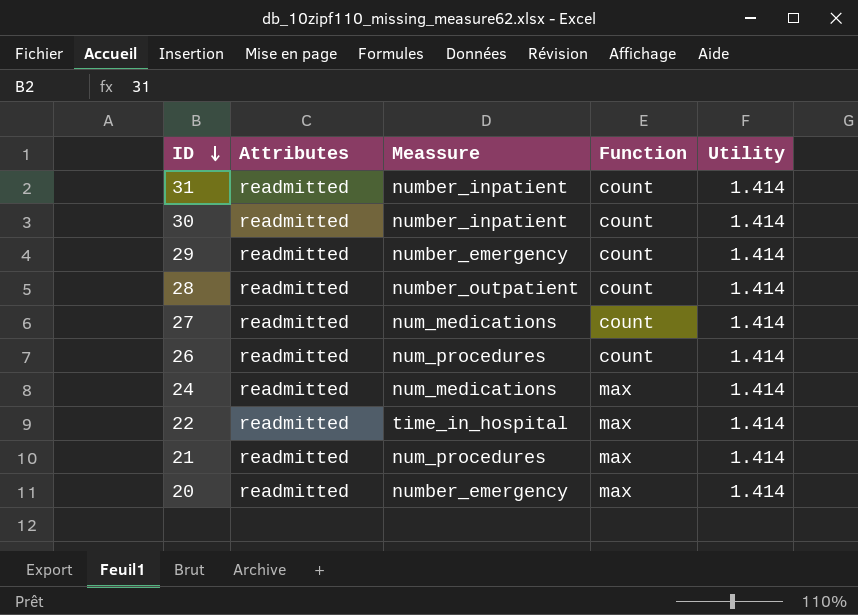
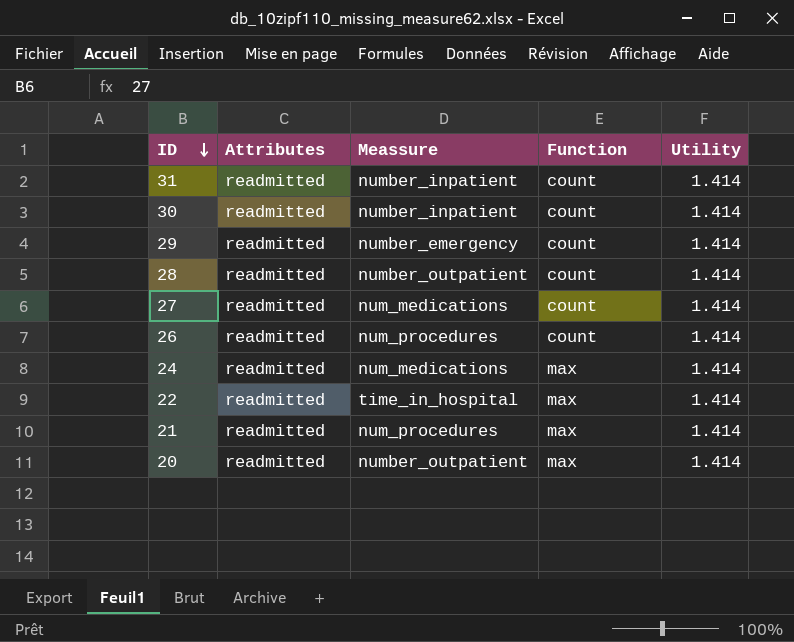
20 | Meassure: number_emergency -> number_outpatient

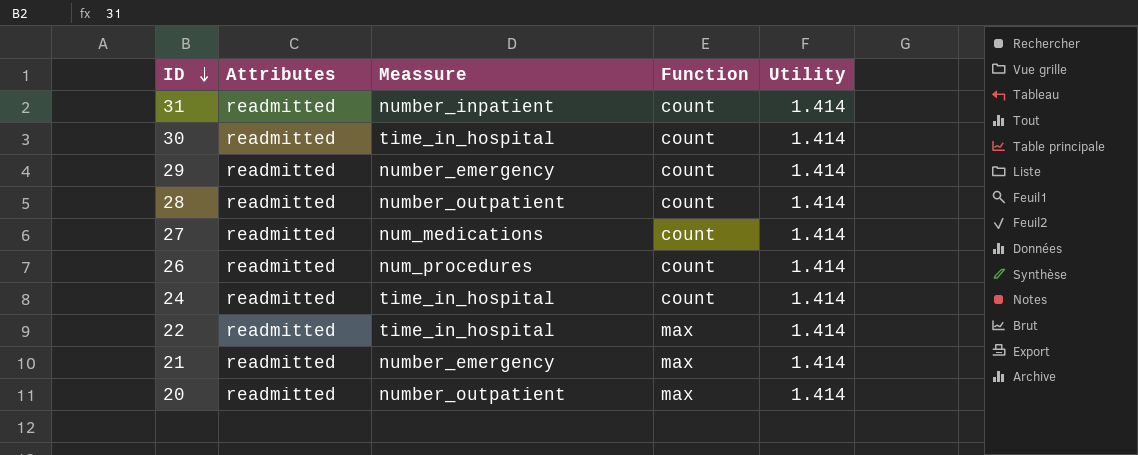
30 | Meassure: number_inpatient -> time_in_hospital
24 | Meassure: num_medications -> time_in_hospital
24 | Function: max -> count
21 | Meassure: num_procedures -> number_emergency

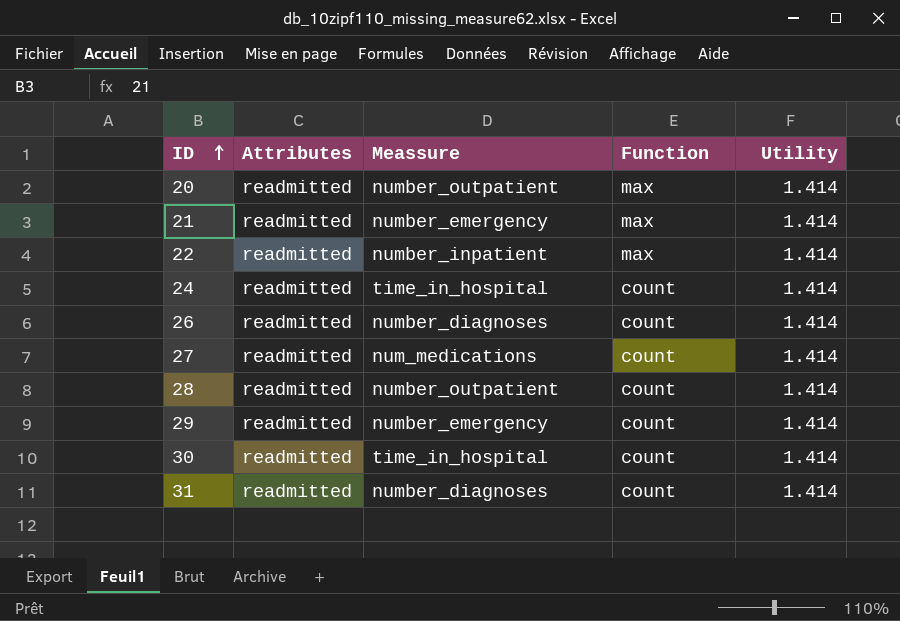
row order: ID descending -> ID ascending
22 | Meassure: time_in_hospital -> number_inpatient
26 | Meassure: num_procedures -> number_diagnoses
31 | Meassure: number_inpatient -> number_diagnoses

